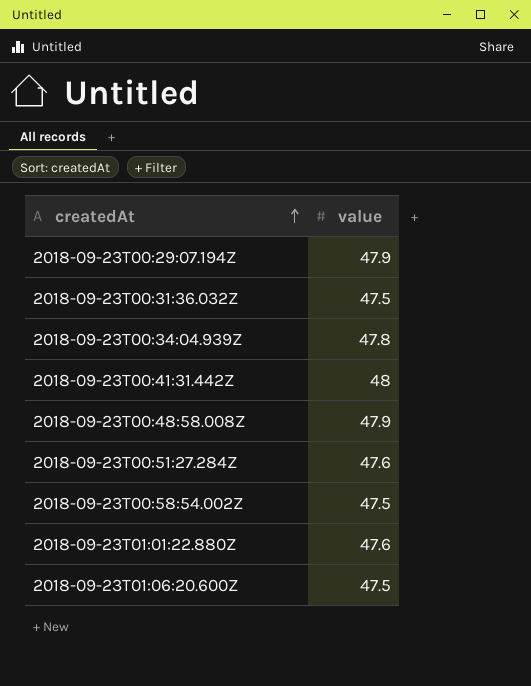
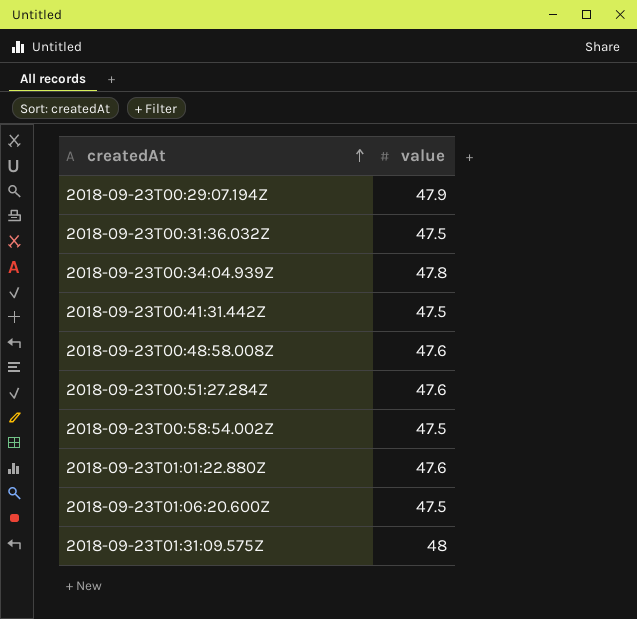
2018-09-23T00:41:31.442Z | value: 48 -> 47.5
2018-09-23T00:48:58.008Z | value: 47.9 -> 47.6
row 2018-09-23T01:31:09.575Z: none -> 48

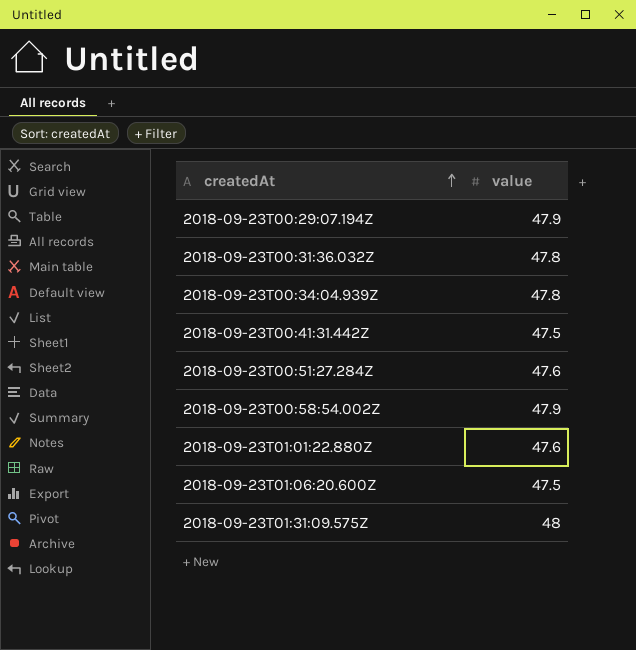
row 2018-09-23T00:48:58.008Z: 47.6 -> none
2018-09-23T00:31:36.032Z | value: 47.5 -> 47.8
2018-09-23T00:58:54.002Z | value: 47.5 -> 47.9

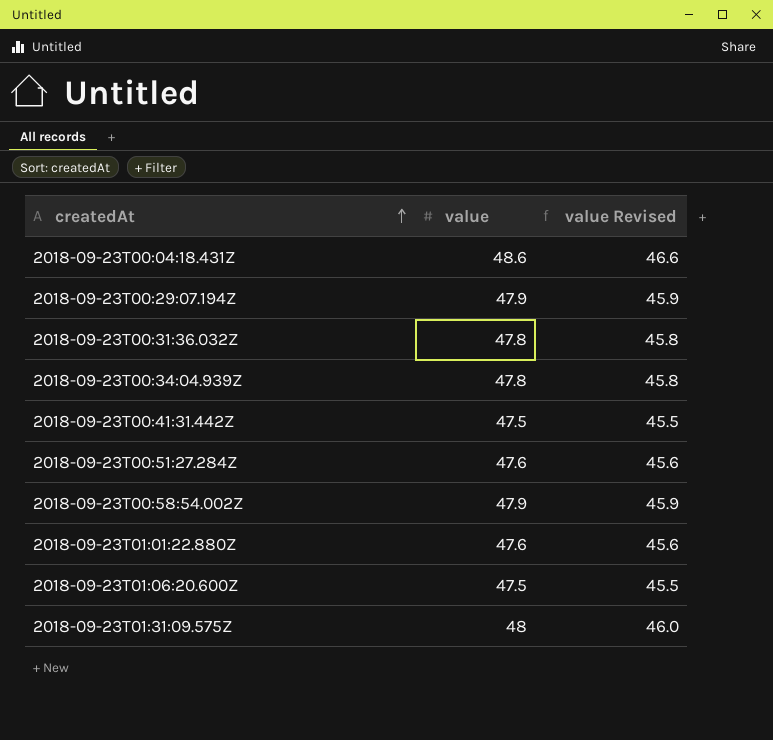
column value Revised | formula: none -> [value] - 2
row 2018-09-23T00:04:18.431Z: none -> 48.6 | 46.6

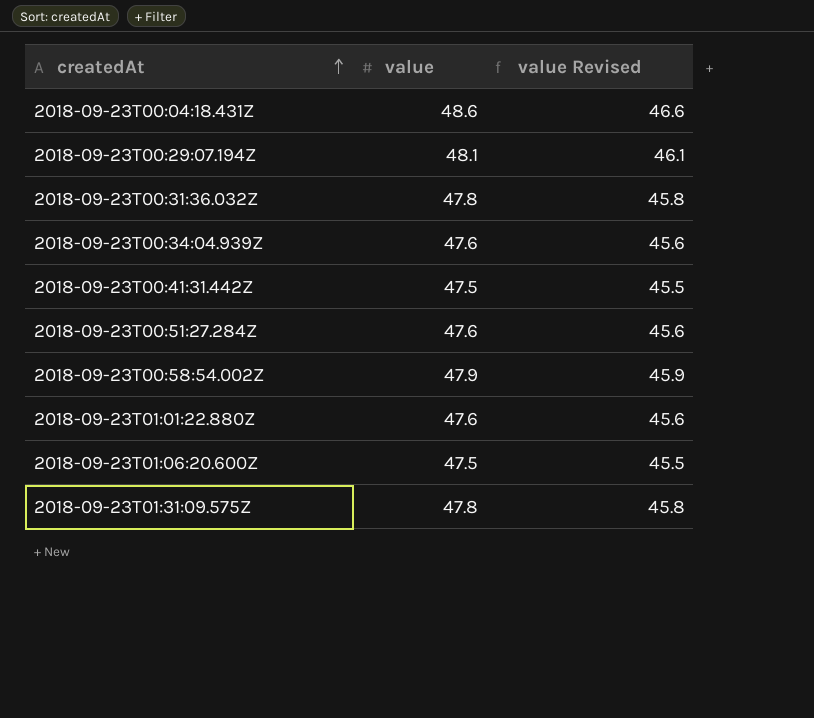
2018-09-23T00:29:07.194Z | value: 47.9 -> 48.1
2018-09-23T00:29:07.194Z | value Revised: 45.9 -> 46.1
2018-09-23T00:34:04.939Z | value: 47.8 -> 47.6
2018-09-23T00:34:04.939Z | value Revised: 45.8 -> 45.6
2018-09-23T01:31:09.575Z | value: 48 -> 47.8
2018-09-23T01:31:09.575Z | value Revised: 46.0 -> 45.8

